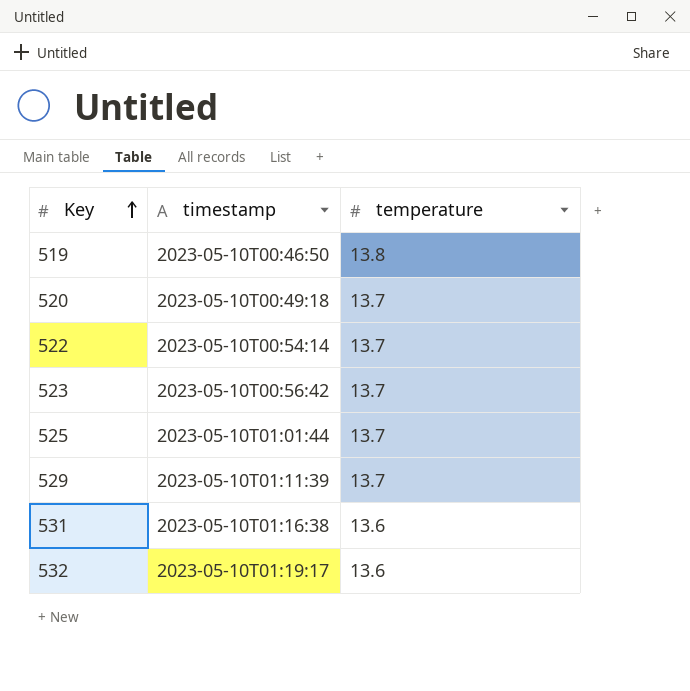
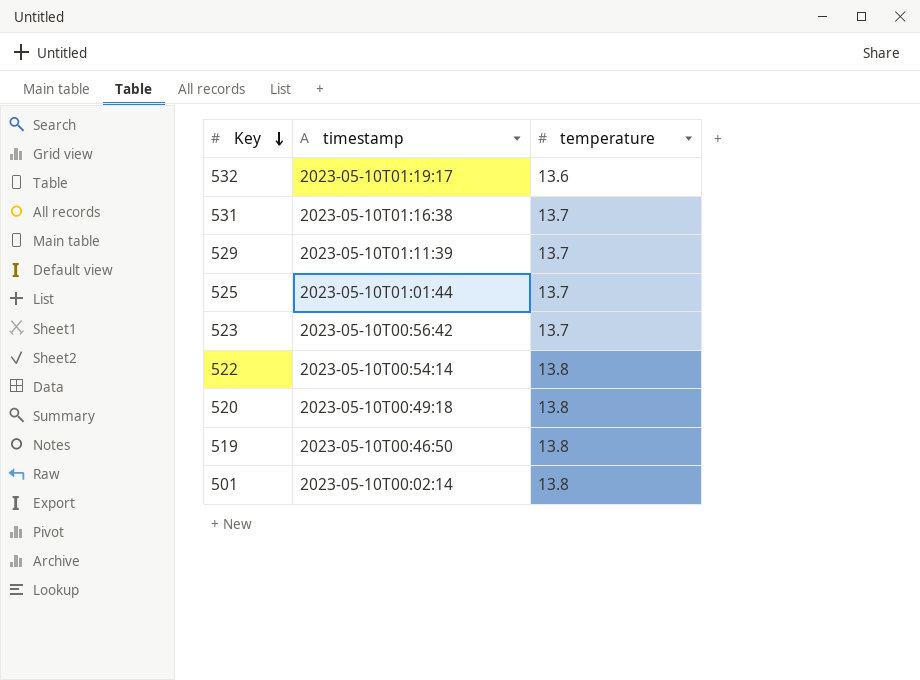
row order: Key ascending -> Key descending
531 | temperature: 13.6 -> 13.7
522 | temperature: 13.7 -> 13.8
520 | temperature: 13.7 -> 13.8
row 501: none -> 2023-05-10T00:02:14 | 13.8

